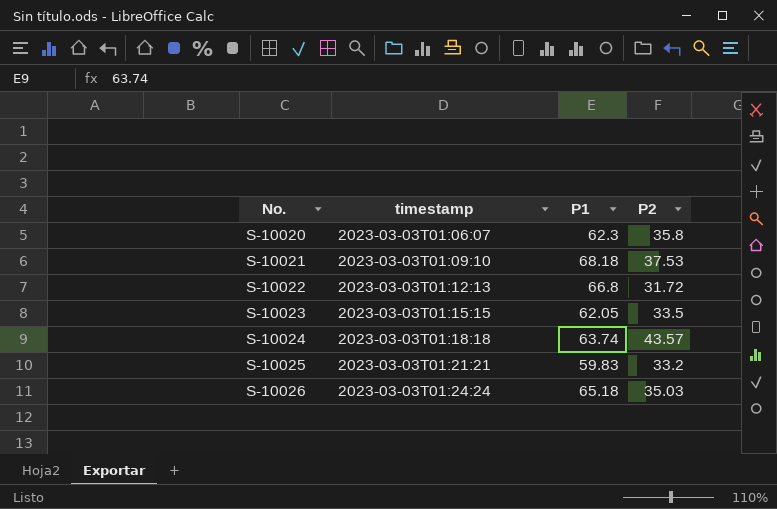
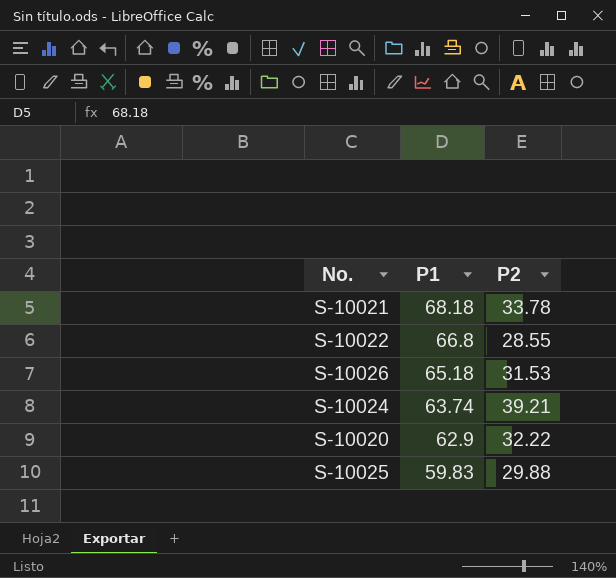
row order: No. ascending -> P1 descending
column timestamp | position: 2 -> none
row S-10023: 2023-03-03T01:15:15 | 62.05 | 33.5 -> none
S-10021 | P2: 37.53 -> 33.78
S-10022 | P2: 31.72 -> 28.55
S-10026 | P2: 35.03 -> 31.53
S-10024 | P2: 43.57 -> 39.21
S-10020 | P1: 62.3 -> 62.9
S-10020 | P2: 35.8 -> 32.22
S-10025 | P2: 33.2 -> 29.88

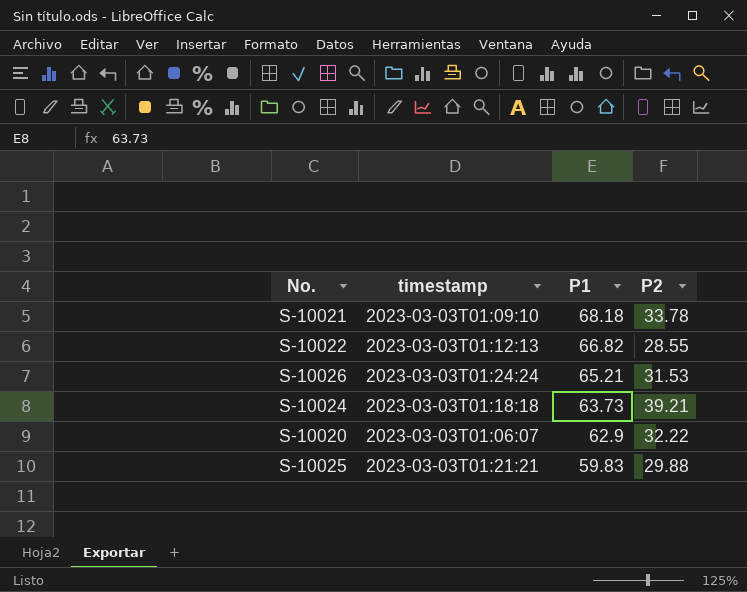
column timestamp | position: none -> 2
S-10022 | P1: 66.8 -> 66.82
S-10026 | P1: 65.18 -> 65.21
S-10024 | P1: 63.74 -> 63.73

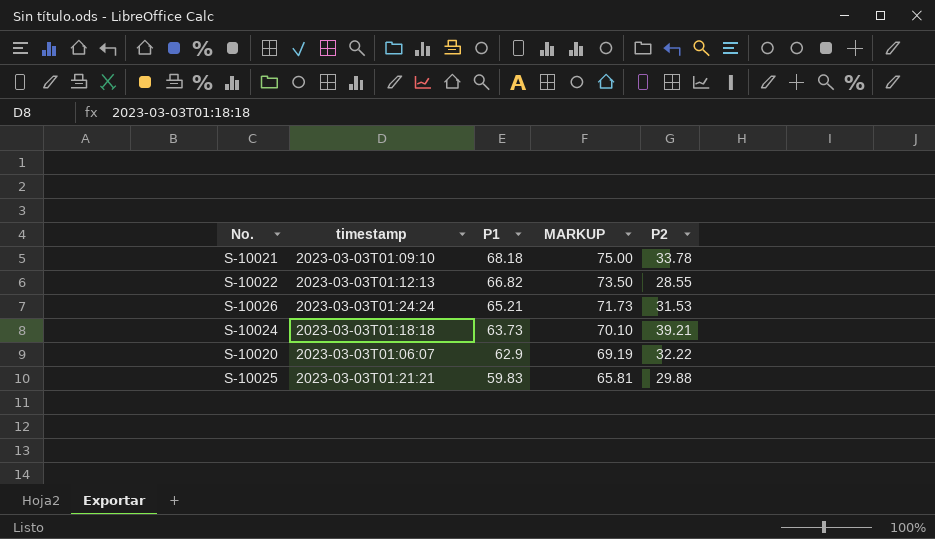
column MARKUP | formula: none -> [P1] * 1.1

